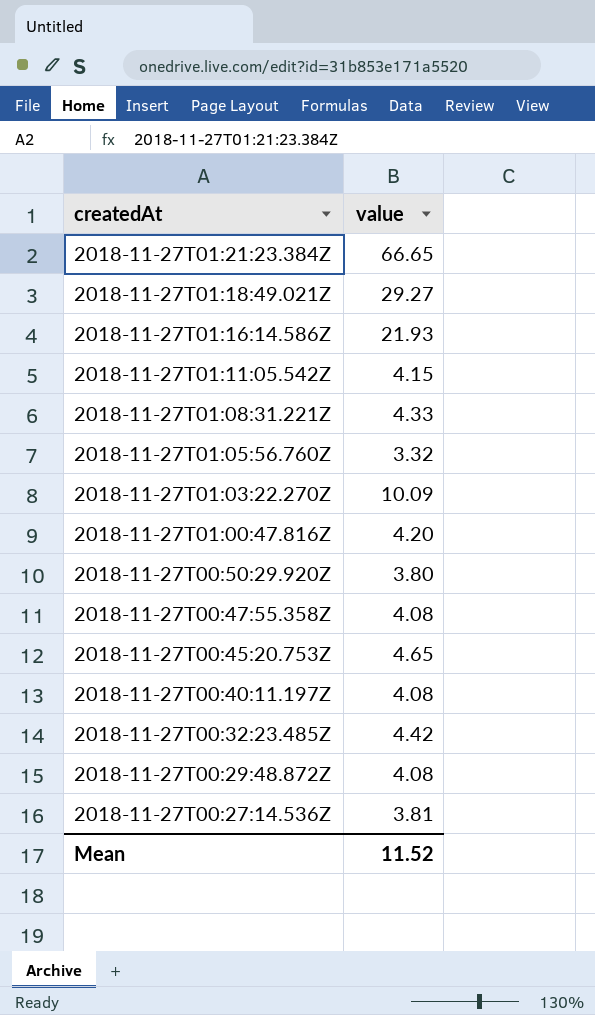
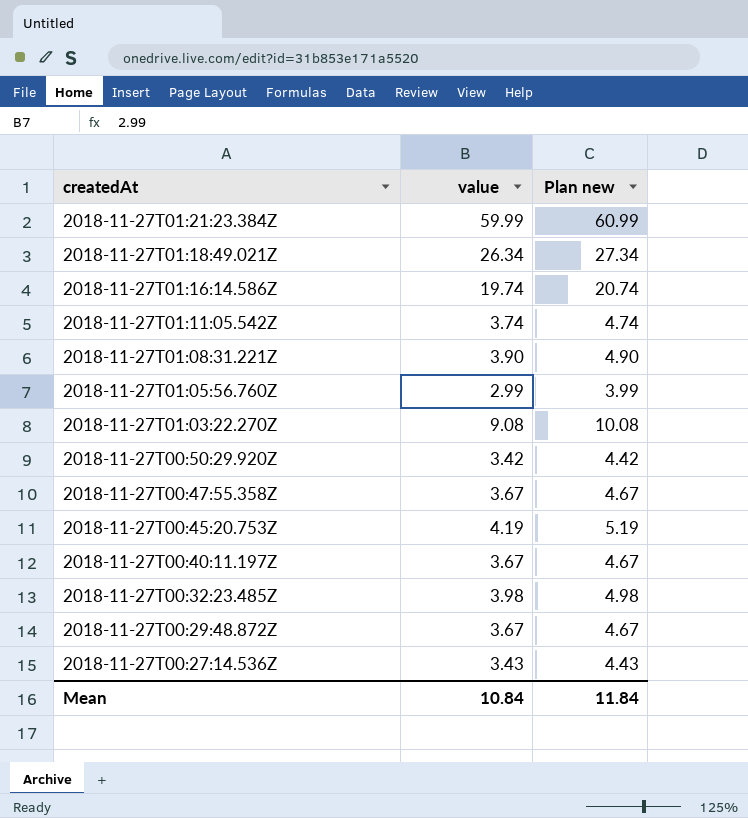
column Plan new | formula: none -> [value] + 1
row 2018-11-27T01:00:47.816Z: 4.20 -> none
2018-11-27T01:21:23.384Z | value: 66.65 -> 59.99
2018-11-27T01:18:49.021Z | value: 29.27 -> 26.34
2018-11-27T01:16:14.586Z | value: 21.93 -> 19.74
2018-11-27T01:11:05.542Z | value: 4.15 -> 3.74
2018-11-27T01:08:31.221Z | value: 4.33 -> 3.90
2018-11-27T01:05:56.760Z | value: 3.32 -> 2.99
2018-11-27T01:03:22.270Z | value: 10.09 -> 9.08
2018-11-27T00:50:29.920Z | value: 3.80 -> 3.42
2018-11-27T00:47:55.358Z | value: 4.08 -> 3.67
2018-11-27T00:45:20.753Z | value: 4.65 -> 4.19
2018-11-27T00:40:11.197Z | value: 4.08 -> 3.67
2018-11-27T00:32:23.485Z | value: 4.42 -> 3.98
2018-11-27T00:29:48.872Z | value: 4.08 -> 3.67
2018-11-27T00:27:14.536Z | value: 3.81 -> 3.43
Mean | value: 11.52 -> 10.84

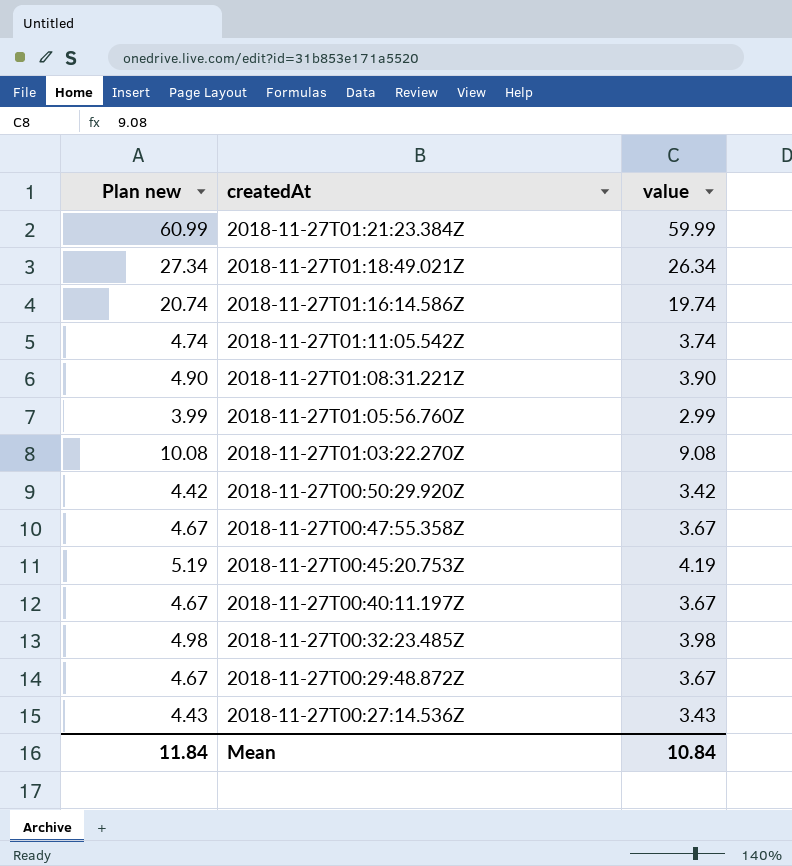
column Plan new | position: 3 -> 1

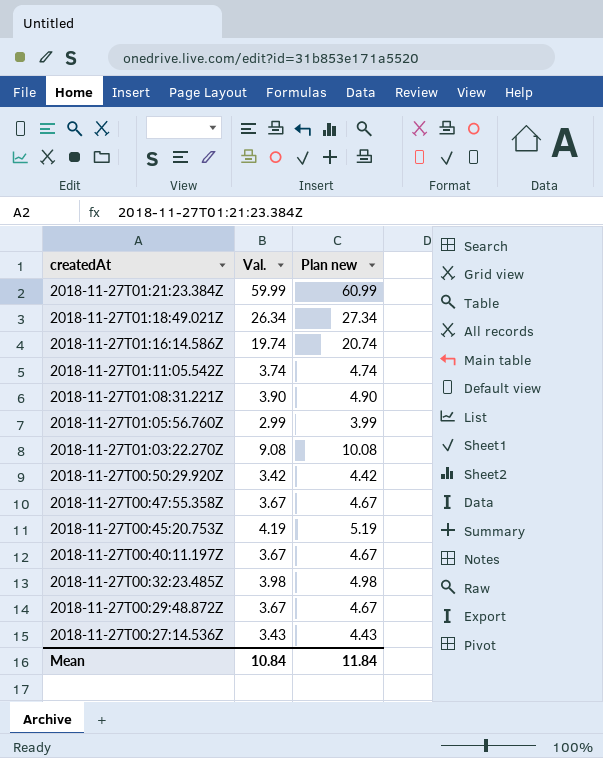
column name: value -> Val.
column Plan new | position: 1 -> 3

